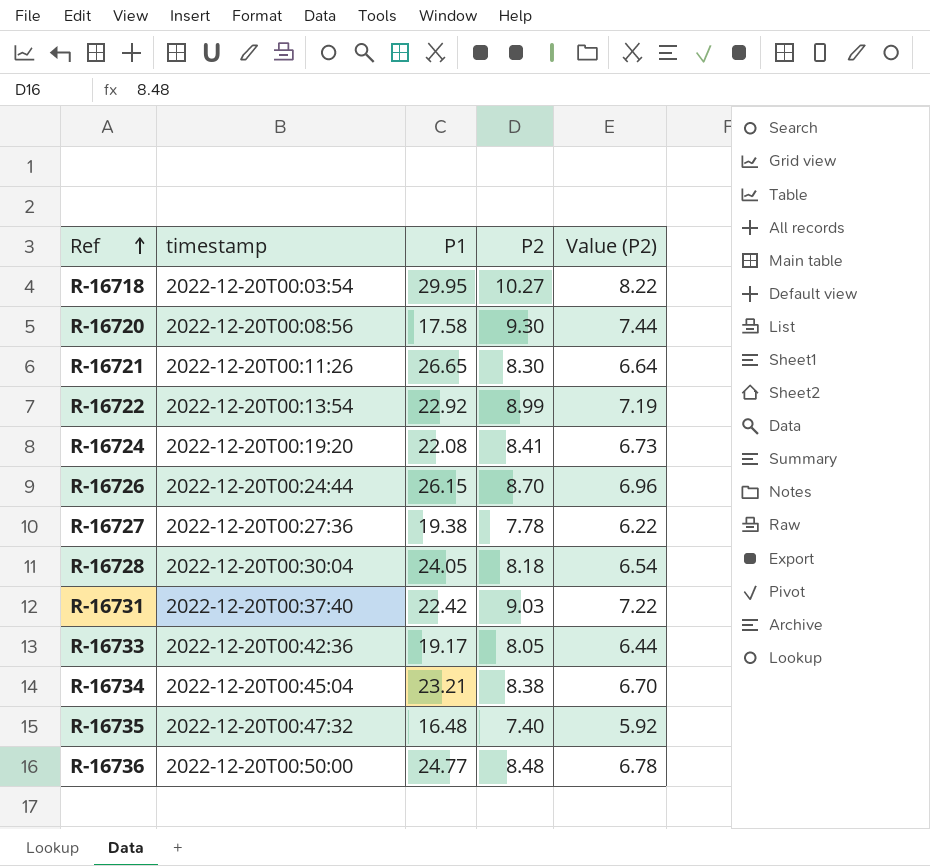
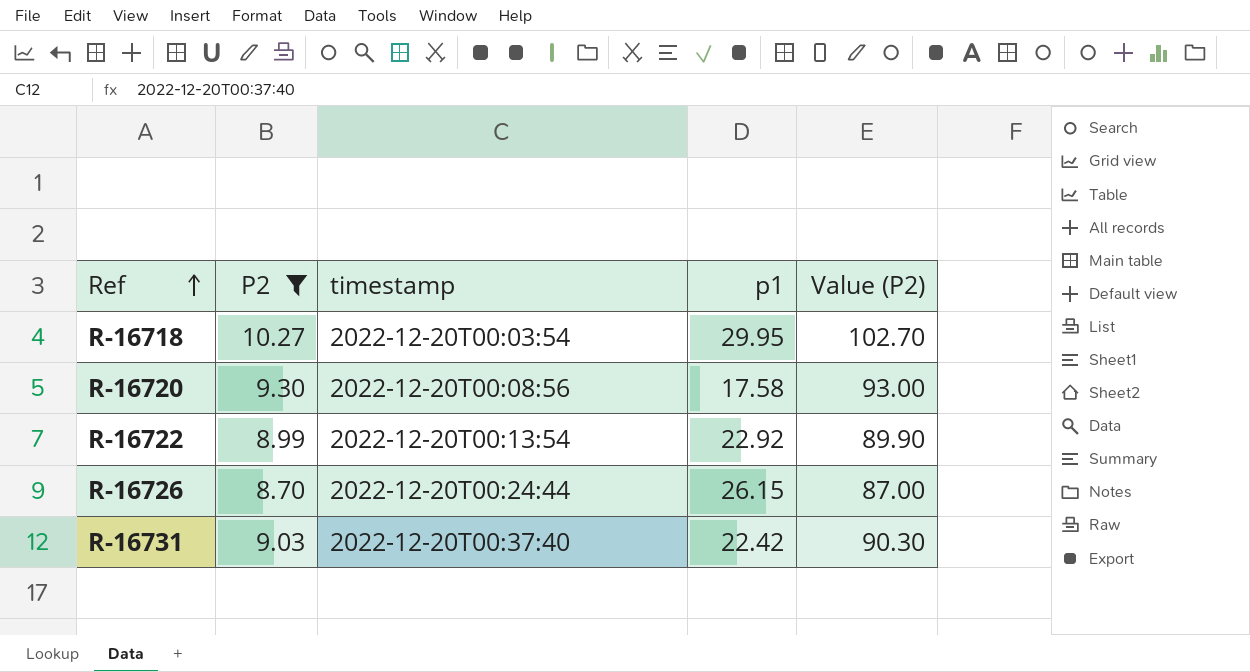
filter: none -> P2 >= 8.70
column P2 | position: 4 -> 2
column name: P1 -> p1
column Value (P2) | formula: [P2] * 0.8 -> [P2] * 10

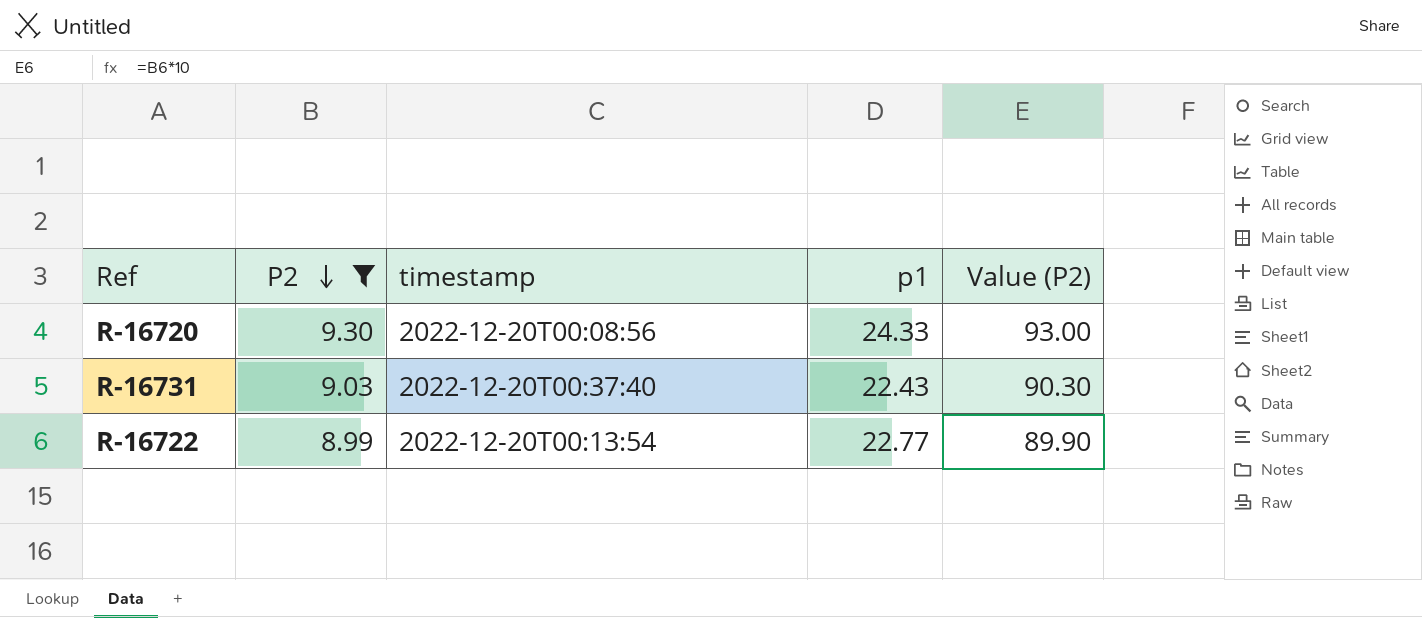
row order: Ref ascending -> P2 descending
row R-16718: 10.27 | 2022-12-20T00:03:54 | 29.95 | 102.70 -> none
row R-16726: 8.70 | 2022-12-20T00:24:44 | 26.15 | 87.00 -> none
R-16720 | p1: 17.58 -> 24.33
R-16731 | p1: 22.42 -> 22.43
R-16722 | p1: 22.92 -> 22.77

